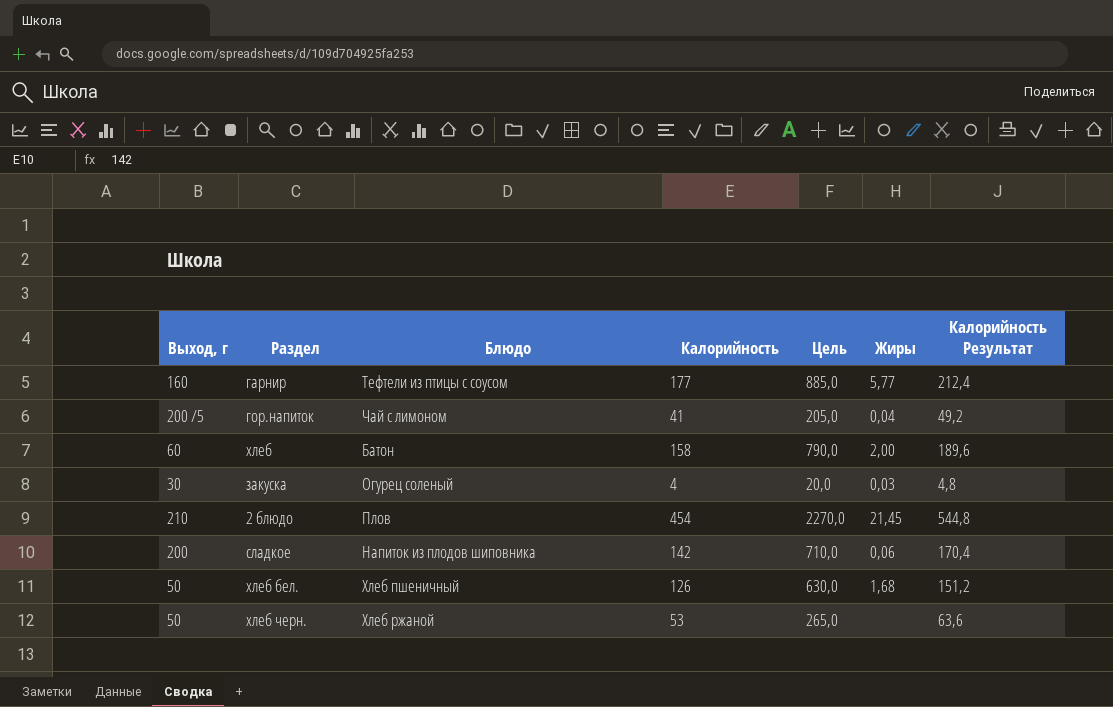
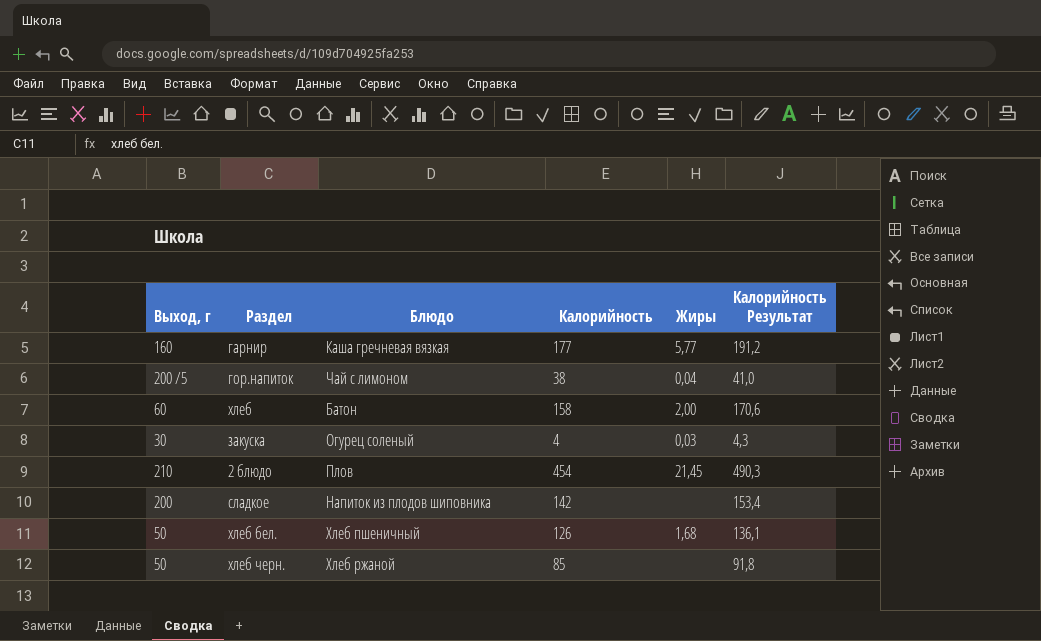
column Цель | formula: [Калорийность] * 5 -> none
column Калорийность Результат | formula: [Калорийность] * 1,2 -> [Калорийность] * 1,08
гарнир | Блюдо: Тефтели из птицы с соусом -> Каша гречневая вязкая
гор.напиток | Калорийность: 41 -> 38
сладкое | Жиры: 0,06 -> none
хлеб черн. | Калорийность: 53 -> 85

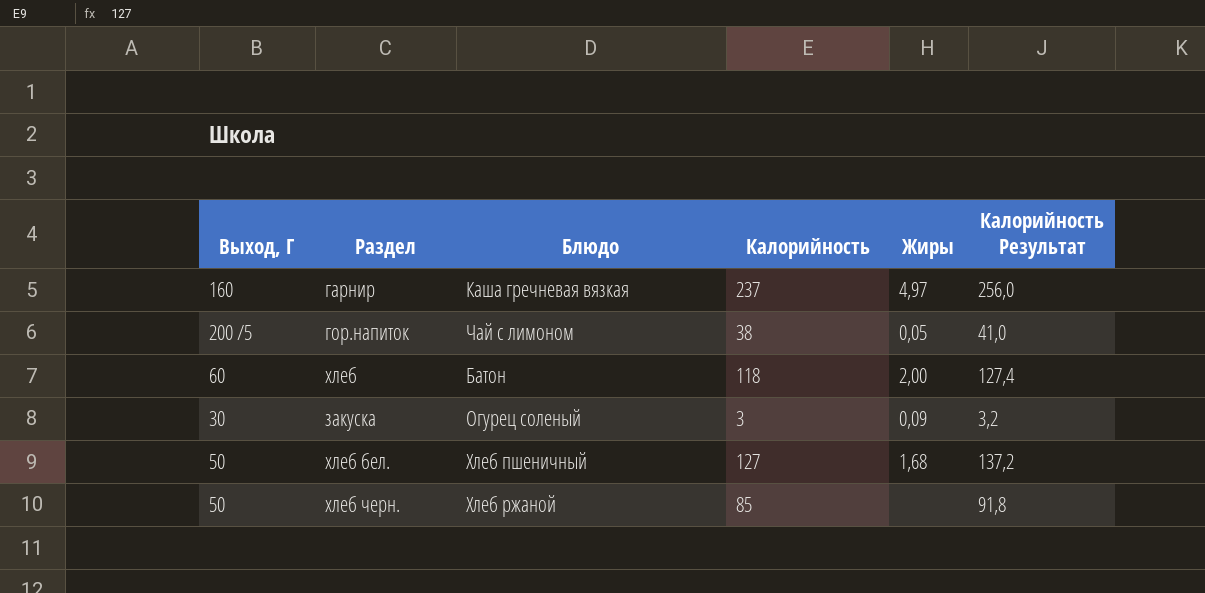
column name: Выход, г -> Выход, Г
row 2 блюдо: 210 | Плов | 454 | 21,45 | 490,3 -> none
row сладкое: 200 | Напиток из плодов шиповника | 142 | none | 153,4 -> none
гарнир | Калорийность: 177 -> 237
гарнир | Жиры: 5,77 -> 4,97
гарнир | Калорийность Результат: 191,2 -> 256,0
гор.напиток | Жиры: 0,04 -> 0,05
хлеб | Калорийность: 158 -> 118
хлеб | Калорийность Результат: 170,6 -> 127,4
закуска | Калорийность: 4 -> 3
закуска | Жиры: 0,03 -> 0,09
закуска | Калорийность Результат: 4,3 -> 3,2
хлеб бел. | Калорийность: 126 -> 127
хлеб бел. | Калорийность Результат: 136,1 -> 137,2

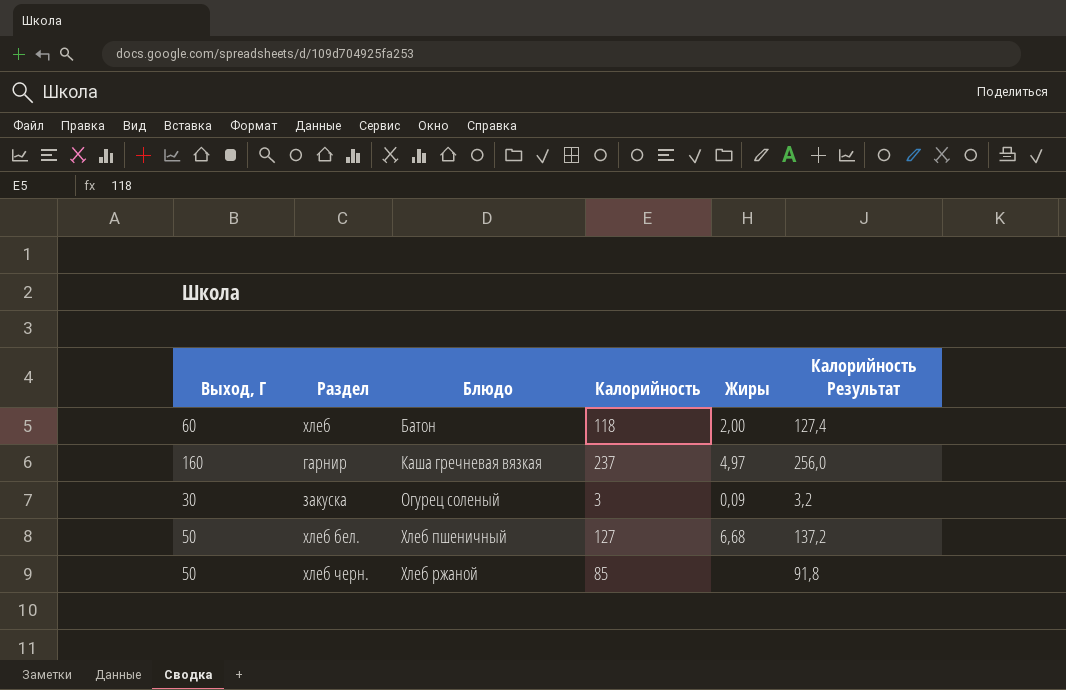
row order: none -> Блюдо ascending
row гор.напиток: 200 /5 | Чай с лимоном | 38 | 0,05 | 41,0 -> none
хлеб бел. | Жиры: 1,68 -> 6,68

